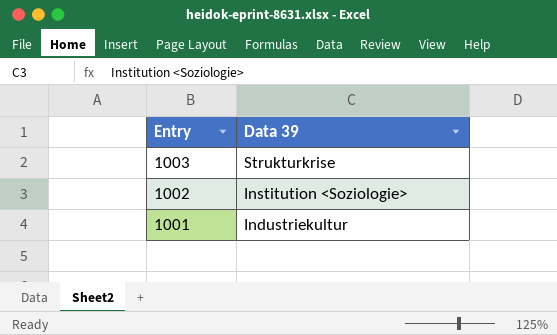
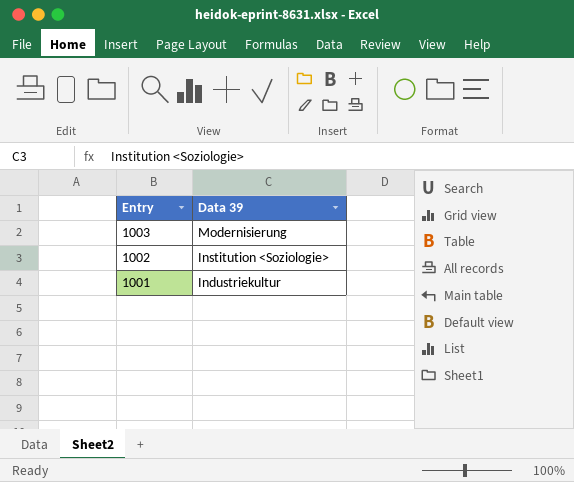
1003 | Data 39: Strukturkrise -> Modernisierung

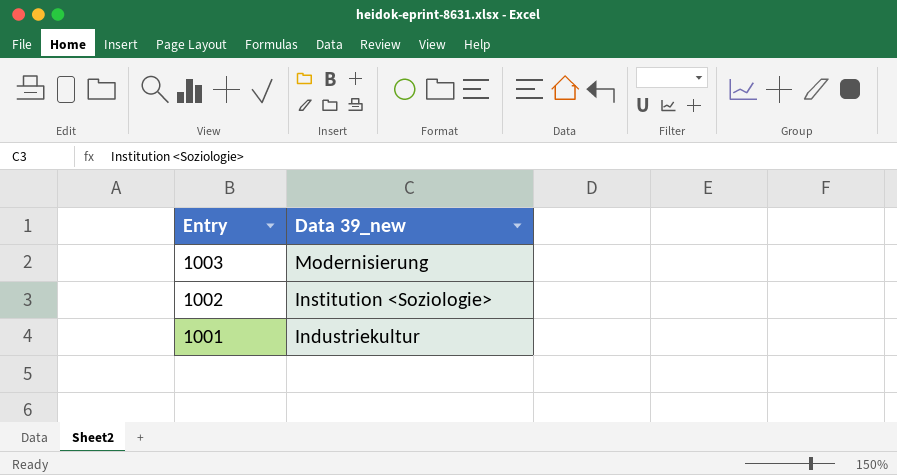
column name: Data 39 -> Data 39_new

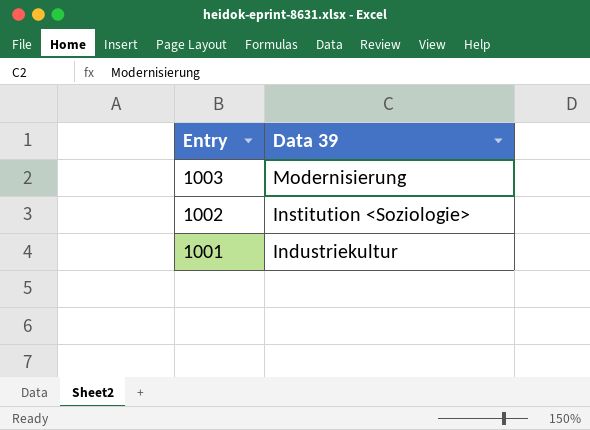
column name: Data 39_new -> Data 39

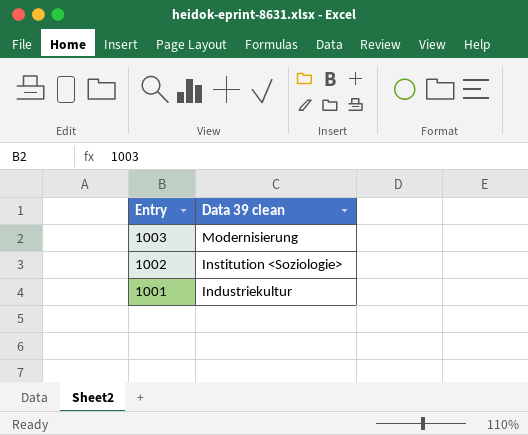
column name: Data 39 -> Data 39 clean

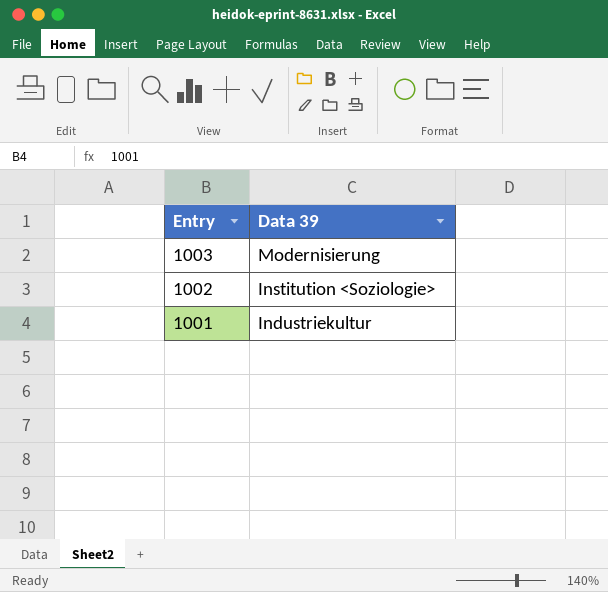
column name: Data 39 clean -> Data 39

